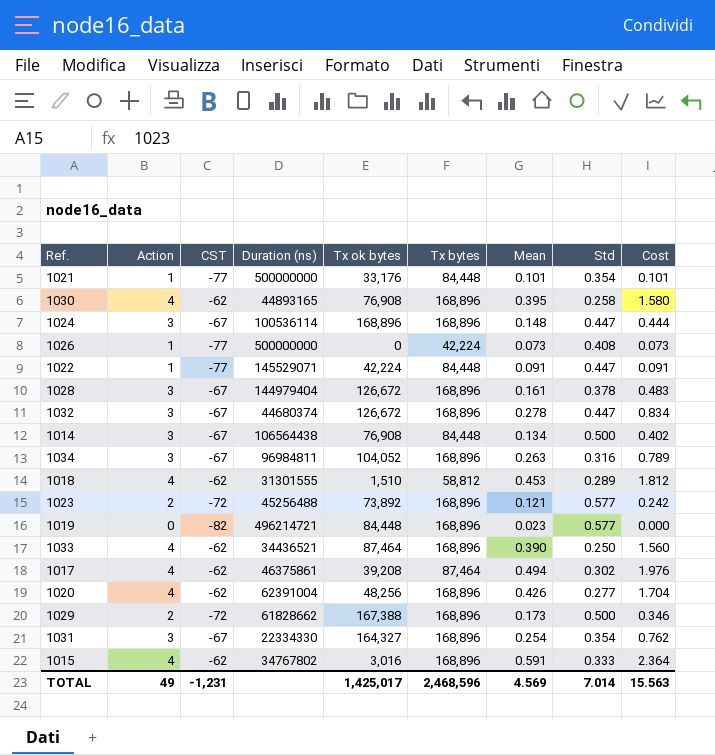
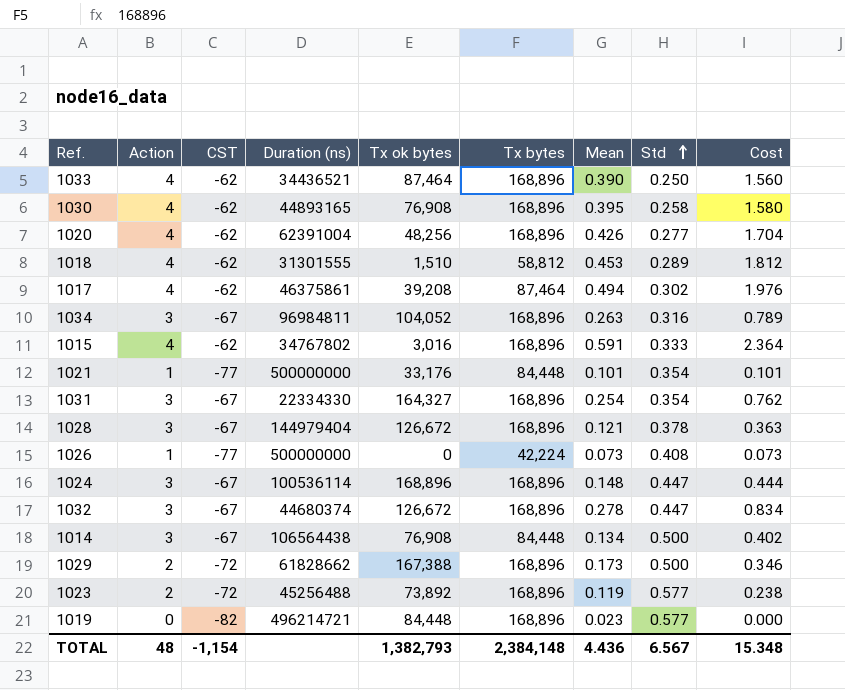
row order: none -> Std ascending
row 1022: 1 | -77 | 145529071 | 42,224 | 84,448 | 0.091 | 0.447 | 0.091 -> none
1028 | Mean: 0.161 -> 0.121
1028 | Cost: 0.483 -> 0.363
1023 | Mean: 0.121 -> 0.119
1023 | Cost: 0.242 -> 0.238
TOTAL | Action: 49 -> 48
TOTAL | CST: -1,231 -> -1,154
TOTAL | Tx ok bytes: 1,425,017 -> 1,382,793
TOTAL | Tx bytes: 2,468,596 -> 2,384,148
TOTAL | Mean: 4.569 -> 4.436
TOTAL | Std: 7.014 -> 6.567
TOTAL | Cost: 15.563 -> 15.348

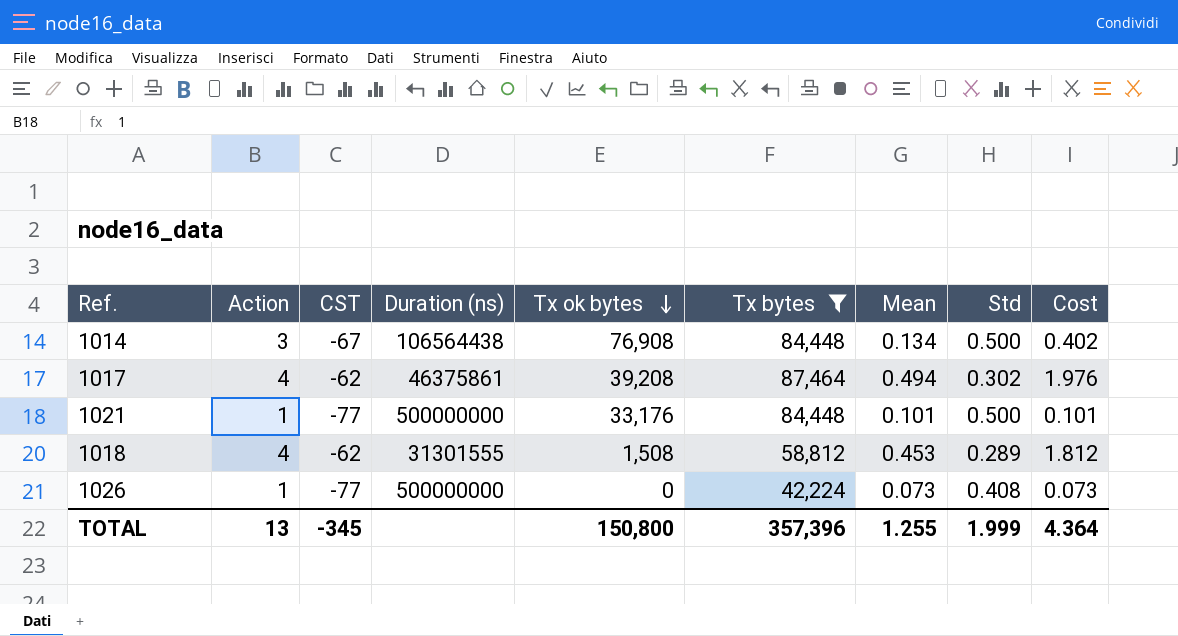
filter: none -> Tx bytes != 168,896
row order: Std ascending -> Tx ok bytes descending
1021 | Std: 0.354 -> 0.500
1018 | Tx ok bytes: 1,510 -> 1,508
TOTAL | Action: 48 -> 13
TOTAL | CST: -1,154 -> -345
TOTAL | Tx ok bytes: 1,382,793 -> 150,800
TOTAL | Tx bytes: 2,384,148 -> 357,396
TOTAL | Mean: 4.436 -> 1.255
TOTAL | Std: 6.567 -> 1.999
TOTAL | Cost: 15.348 -> 4.364

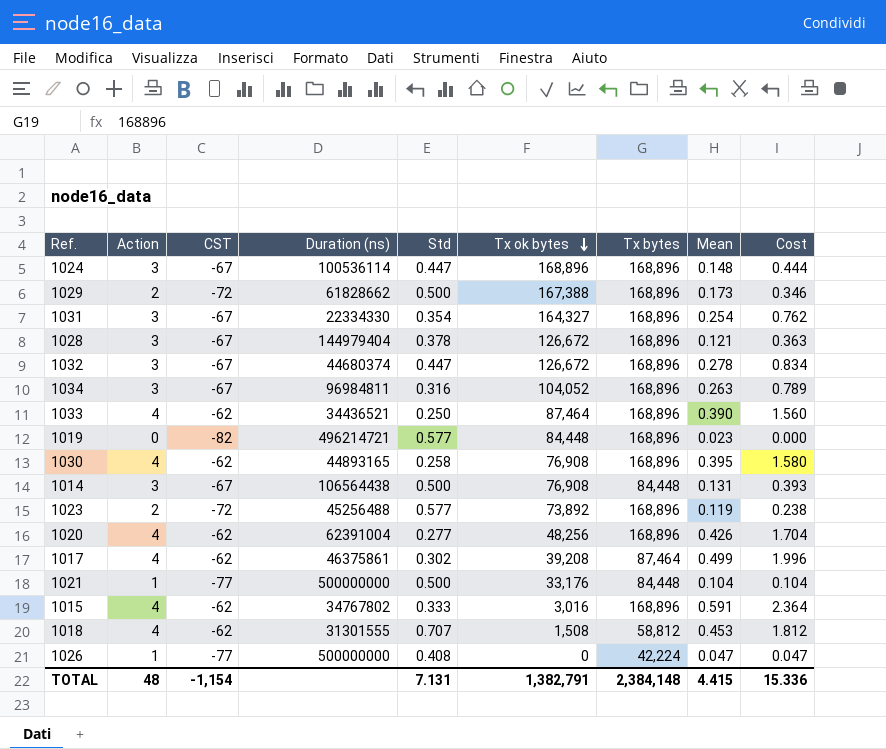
filter: Tx bytes != 168,896 -> none
column Std | position: 8 -> 5
1014 | Mean: 0.134 -> 0.131
1014 | Cost: 0.402 -> 0.393
1017 | Mean: 0.494 -> 0.499
1017 | Cost: 1.976 -> 1.996
1021 | Mean: 0.101 -> 0.104
1021 | Cost: 0.101 -> 0.104
1018 | Std: 0.289 -> 0.707
1026 | Mean: 0.073 -> 0.047
1026 | Cost: 0.073 -> 0.047
TOTAL | Action: 13 -> 48
TOTAL | CST: -345 -> -1,154
TOTAL | Std: 1.999 -> 7.131
TOTAL | Tx ok bytes: 150,800 -> 1,382,791
TOTAL | Tx bytes: 357,396 -> 2,384,148
TOTAL | Mean: 1.255 -> 4.415
TOTAL | Cost: 4.364 -> 15.336

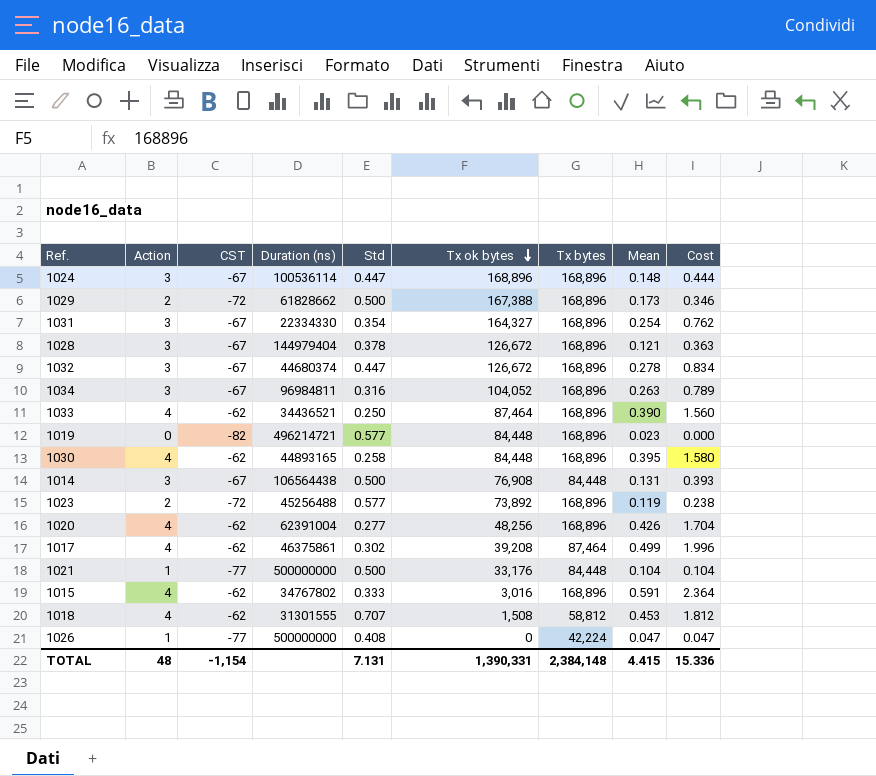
1030 | Tx ok bytes: 76,908 -> 84,448
TOTAL | Tx ok bytes: 1,382,791 -> 1,390,331

